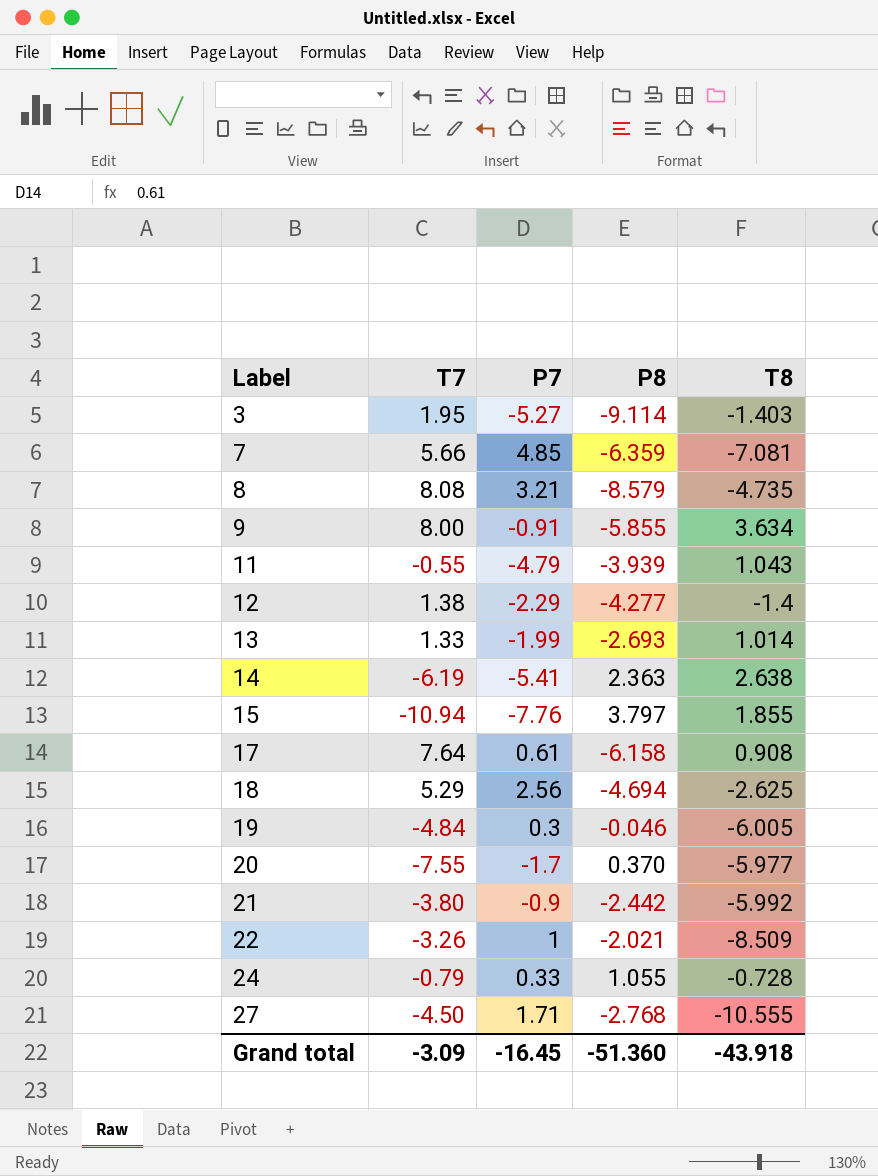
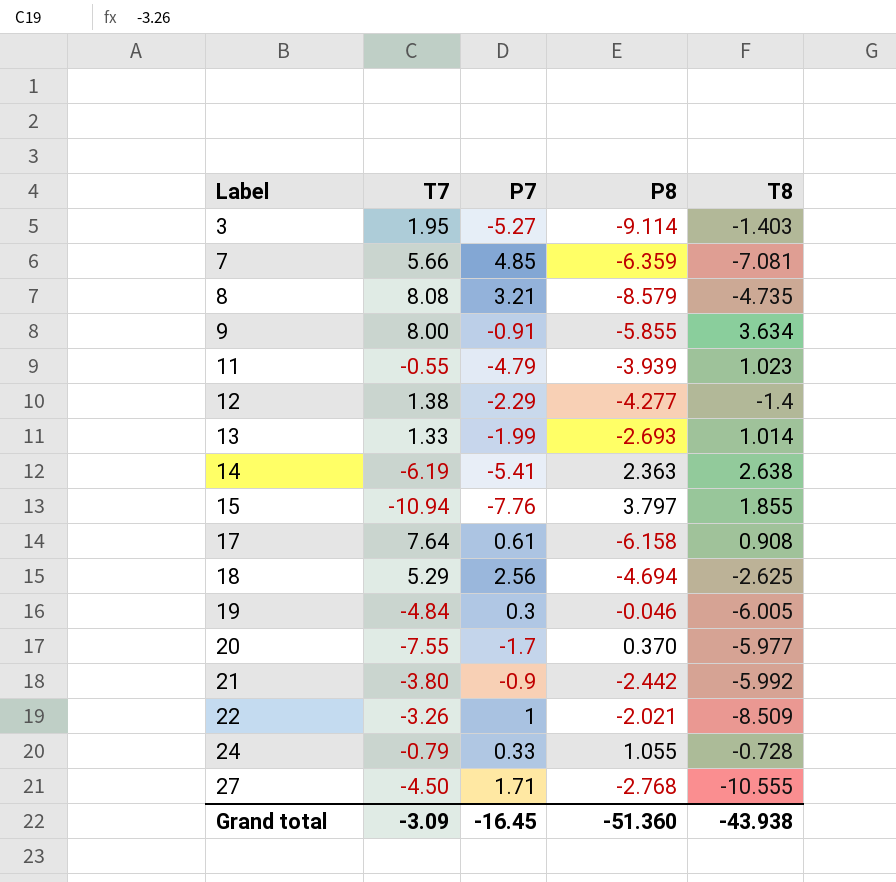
11 | T8: 1.043 -> 1.023
Grand total | T8: -43.918 -> -43.938

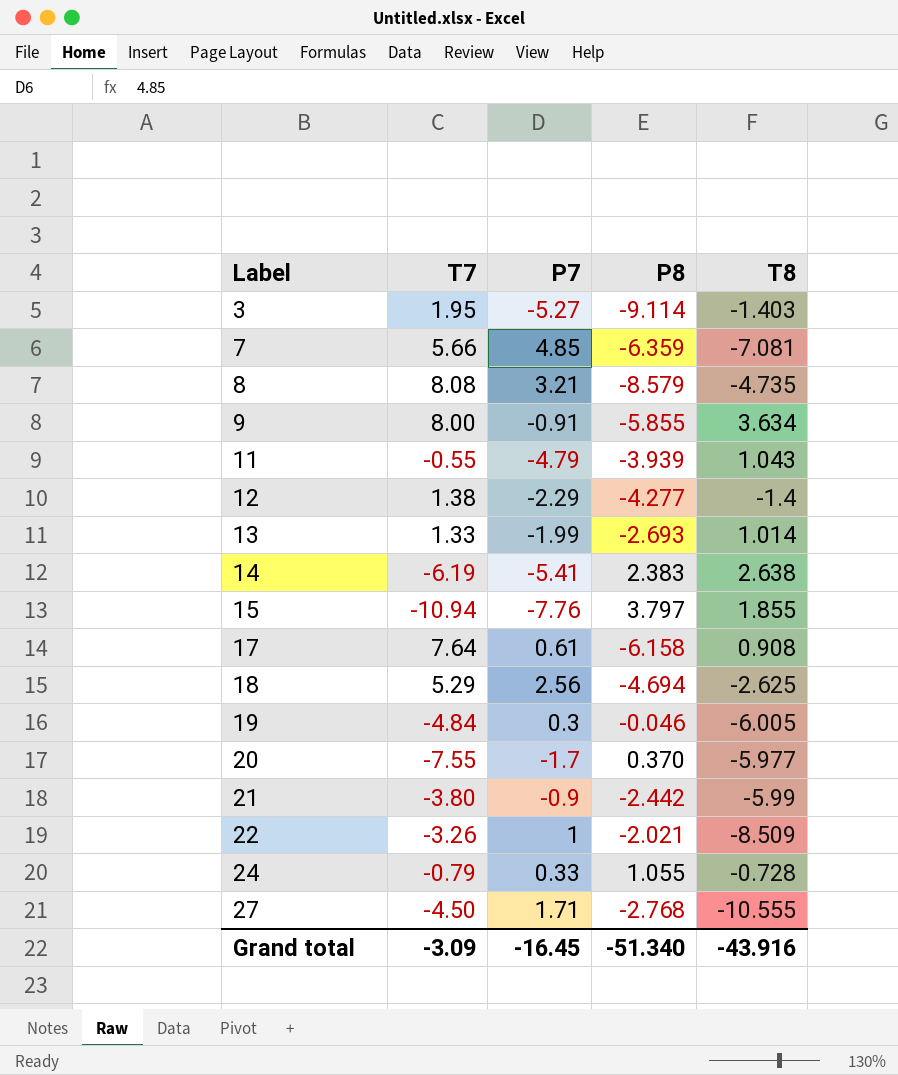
11 | T8: 1.023 -> 1.043
14 | P8: 2.363 -> 2.383
21 | T8: -5.992 -> -5.99
Grand total | P8: -51.360 -> -51.340
Grand total | T8: -43.938 -> -43.916

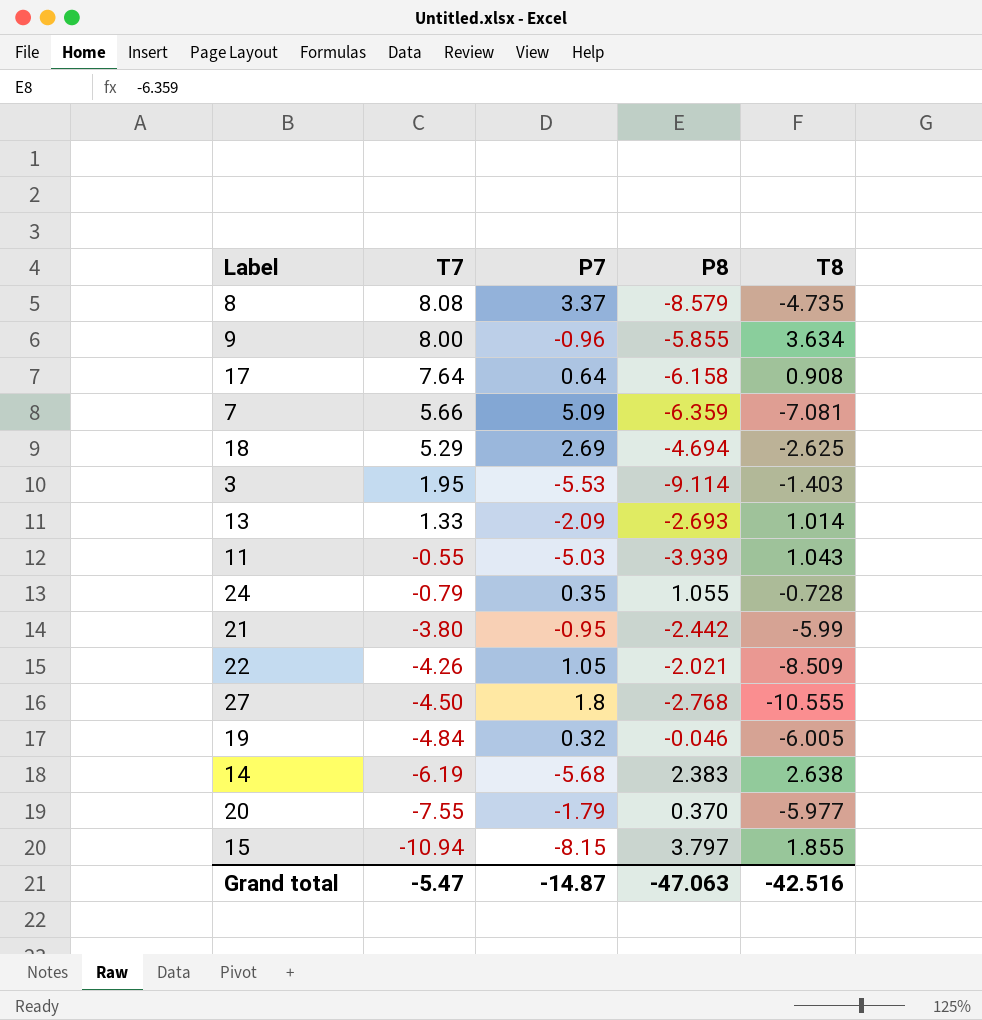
row order: Label ascending -> T7 descending
row 12: 1.38 | -2.29 | -4.277 | -1.4 -> none
8 | P7: 3.21 -> 3.37
9 | P7: -0.91 -> -0.96
17 | P7: 0.61 -> 0.64
7 | P7: 4.85 -> 5.09
18 | P7: 2.56 -> 2.69
3 | P7: -5.27 -> -5.53
13 | P7: -1.99 -> -2.09
11 | P7: -4.79 -> -5.03
24 | P7: 0.33 -> 0.35
21 | P7: -0.9 -> -0.95
22 | T7: -3.26 -> -4.26
22 | P7: 1 -> 1.05
27 | P7: 1.71 -> 1.8
19 | P7: 0.3 -> 0.32
14 | P7: -5.41 -> -5.68
20 | P7: -1.7 -> -1.79
15 | P7: -7.76 -> -8.15
Grand total | T7: -3.09 -> -5.47
Grand total | P7: -16.45 -> -14.87
Grand total | P8: -51.340 -> -47.063
Grand total | T8: -43.916 -> -42.516

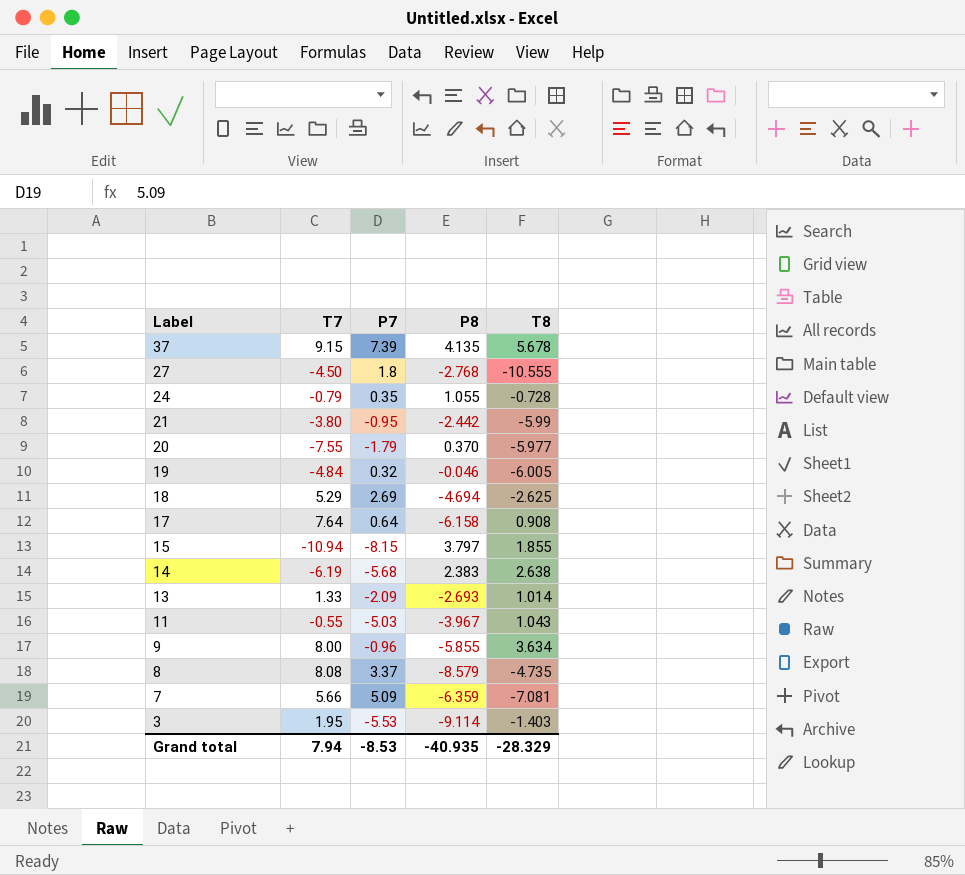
row order: T7 descending -> Label descending
row 22: -4.26 | 1.05 | -2.021 | -8.509 -> none
row 37: none -> 9.15 | 7.39 | 4.135 | 5.678
11 | P8: -3.939 -> -3.967
Grand total | T7: -5.47 -> 7.94
Grand total | P7: -14.87 -> -8.53
Grand total | P8: -47.063 -> -40.935
Grand total | T8: -42.516 -> -28.329

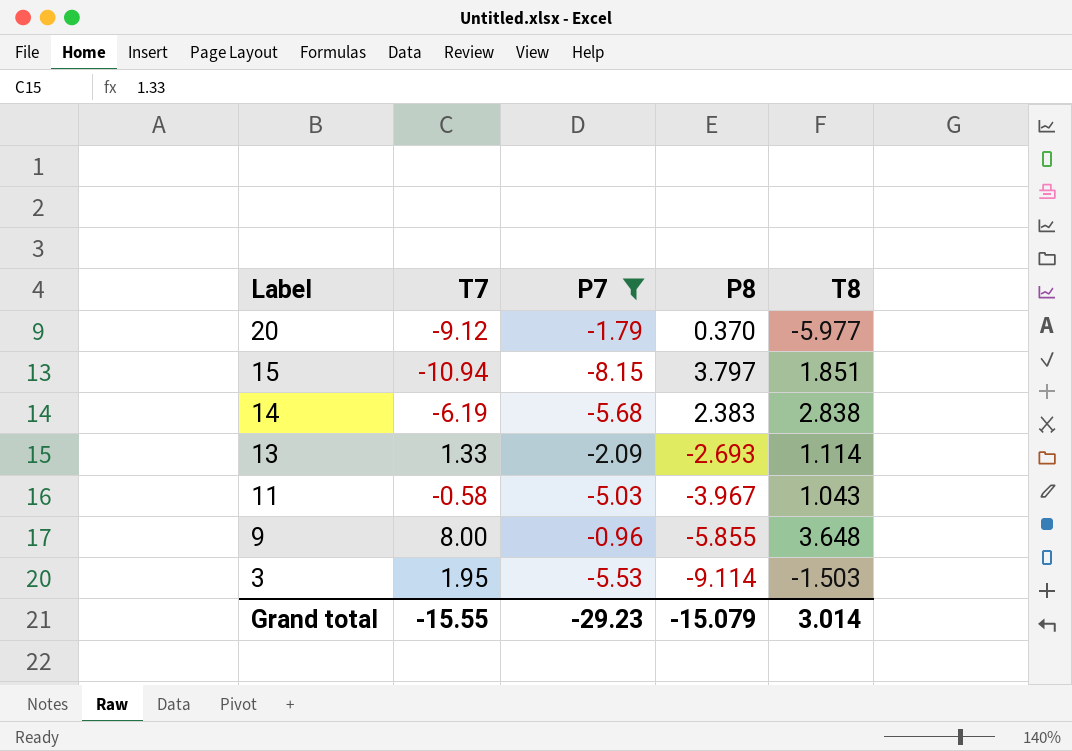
filter: none -> P7 <= -0.96
20 | T7: -7.55 -> -9.12
15 | T8: 1.855 -> 1.851
14 | T8: 2.638 -> 2.838
13 | T8: 1.014 -> 1.114
11 | T7: -0.55 -> -0.58
9 | T8: 3.634 -> 3.648
3 | T8: -1.403 -> -1.503
Grand total | T7: 7.94 -> -15.55
Grand total | P7: -8.53 -> -29.23
Grand total | P8: -40.935 -> -15.079
Grand total | T8: -28.329 -> 3.014

